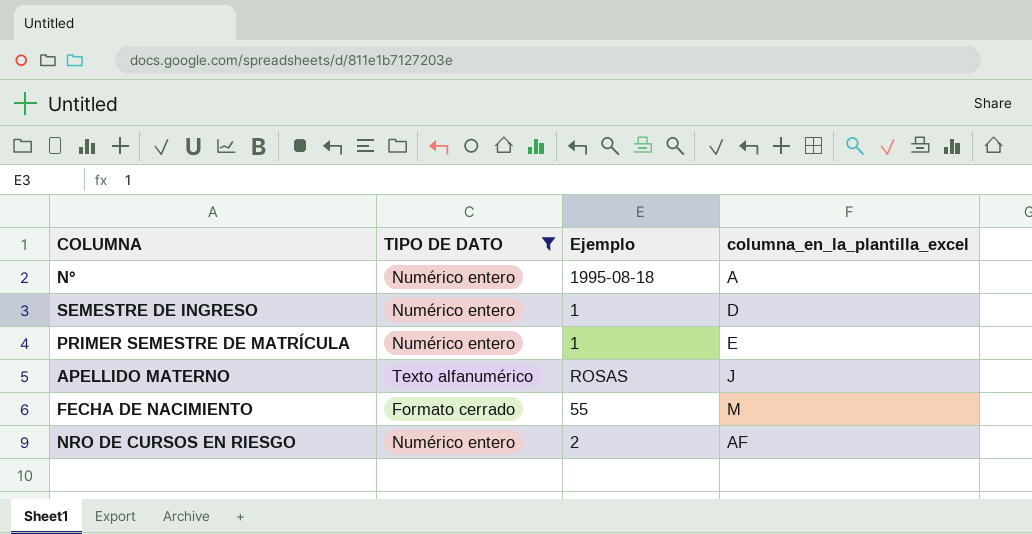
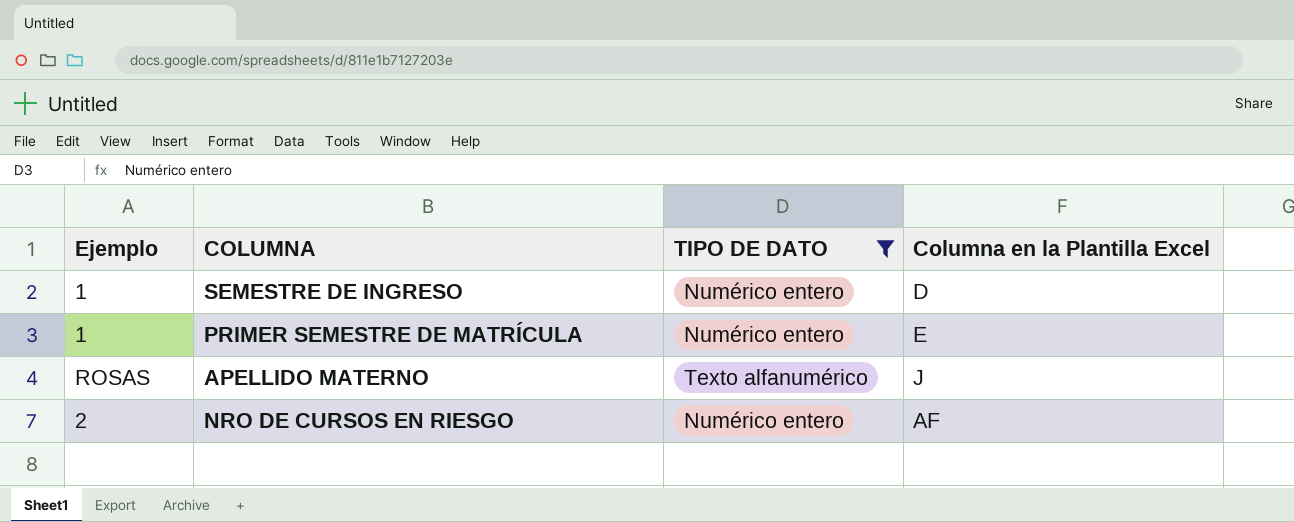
column Ejemplo | position: 3 -> 1
column name: columna_en_la_plantilla_excel -> Columna en la Plantilla Excel
row N°: Numérico entero | 1995-08-18 | A -> none
row FECHA DE NACIMIENTO: Formato cerrado | 55 | M -> none

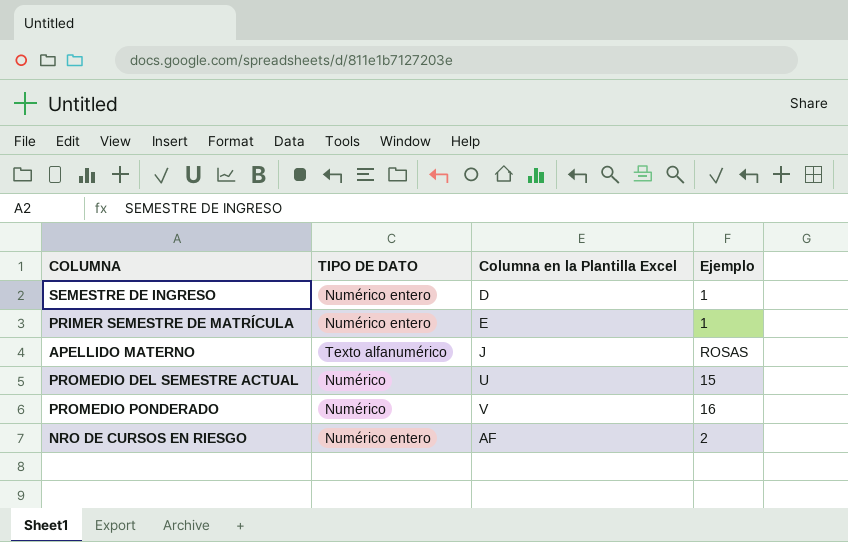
filter: TIPO DE DATO != Numérico -> none
column Ejemplo | position: 1 -> 4

